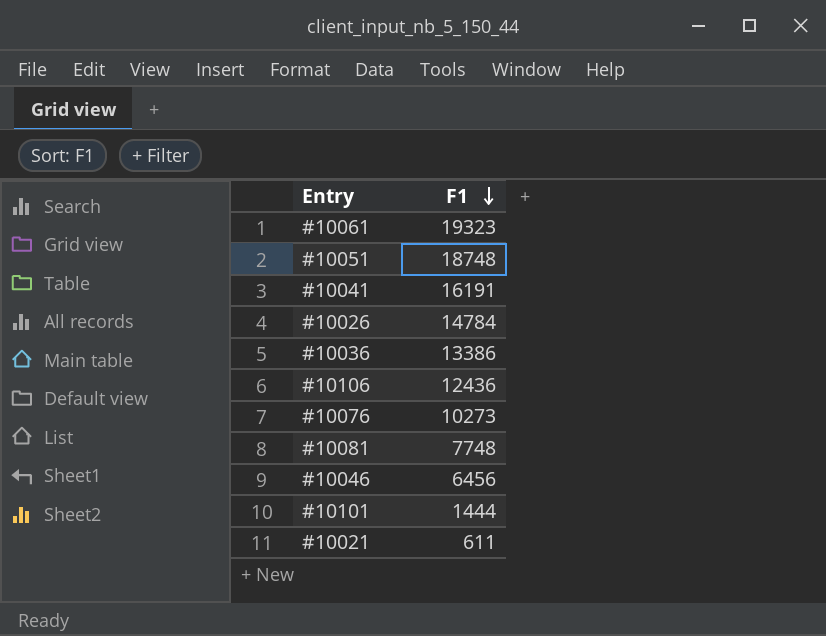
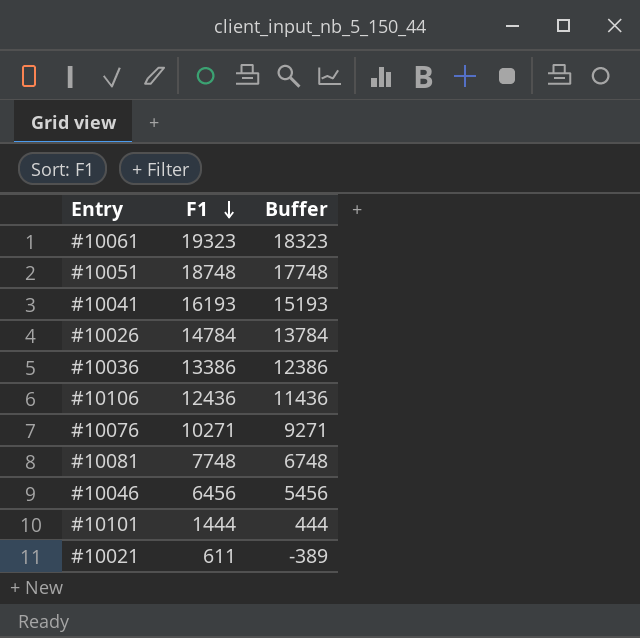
column Buffer | formula: none -> [F1] - 1000
#10041 | F1: 16191 -> 16193
#10076 | F1: 10273 -> 10271

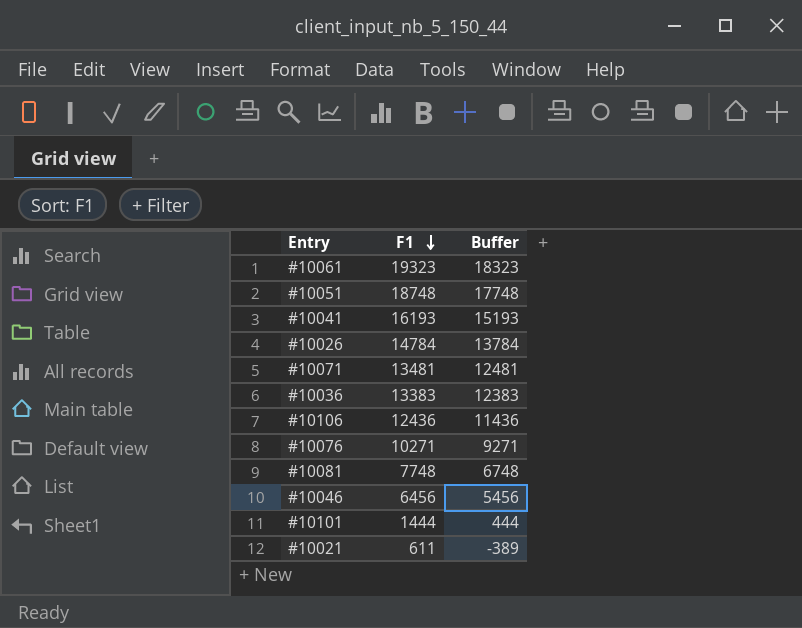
row #10071: none -> 13481 | 12481
#10036 | F1: 13386 -> 13383
#10036 | Buffer: 12386 -> 12383

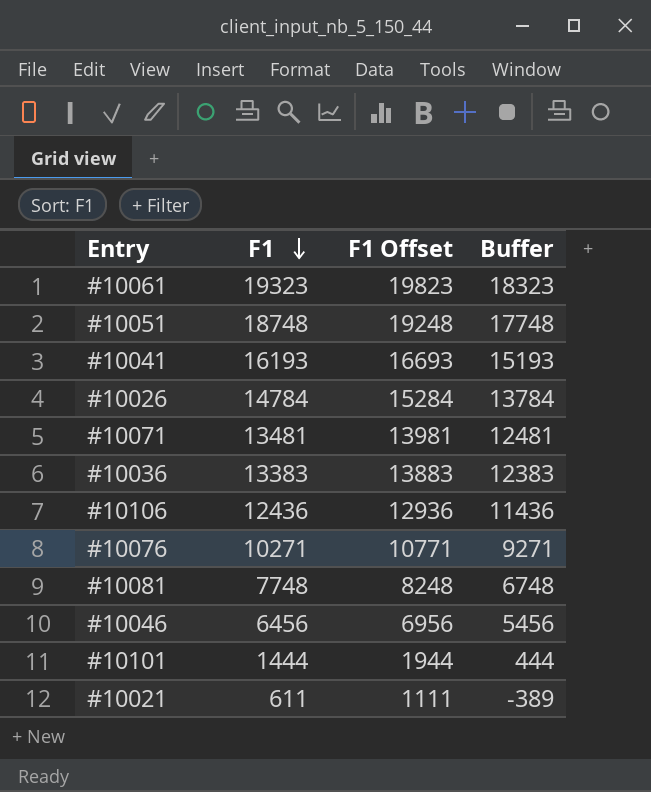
column F1 Offset | formula: none -> [F1] + 500

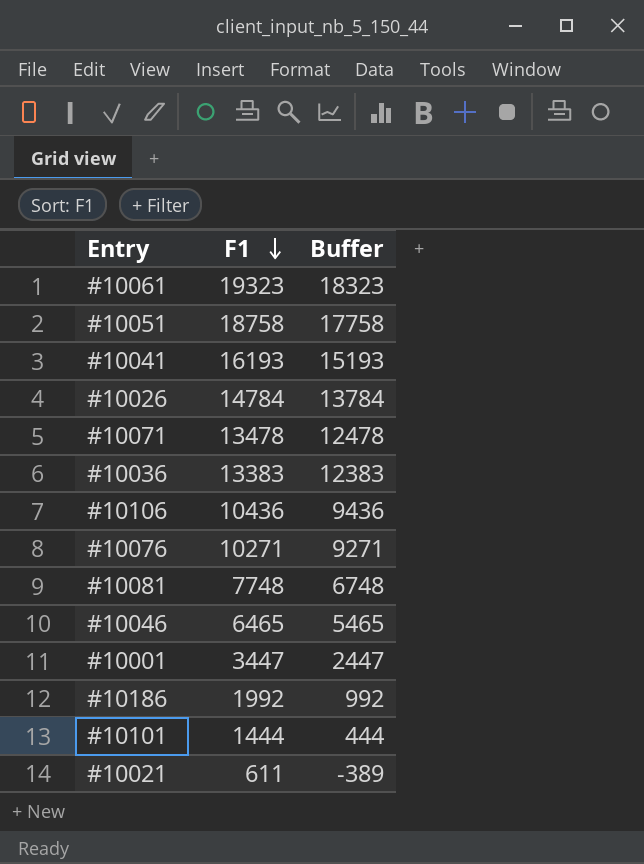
column F1 Offset | formula: [F1] + 500 -> none
#10051 | F1: 18748 -> 18758
#10051 | Buffer: 17748 -> 17758
#10071 | F1: 13481 -> 13478
#10071 | Buffer: 12481 -> 12478
#10106 | F1: 12436 -> 10436
#10106 | Buffer: 11436 -> 9436
#10046 | F1: 6456 -> 6465
#10046 | Buffer: 5456 -> 5465
row #10001: none -> 3447 | 2447
row #10186: none -> 1992 | 992

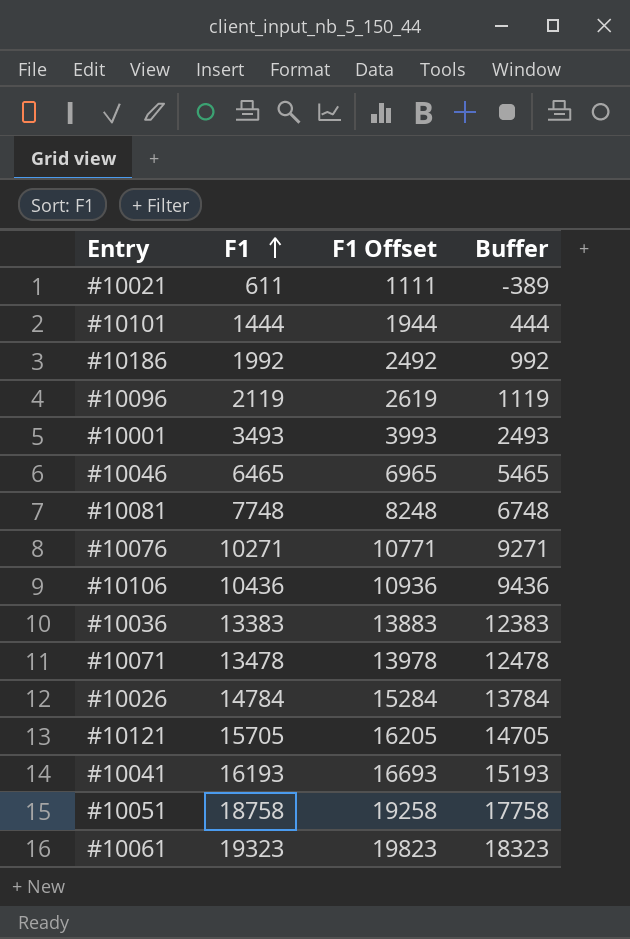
row order: F1 descending -> F1 ascending
column F1 Offset | formula: none -> [F1] + 500
row #10096: none -> 2119 | 2619 | 1119
#10001 | F1: 3447 -> 3493
#10001 | Buffer: 2447 -> 2493
row #10121: none -> 15705 | 16205 | 14705

